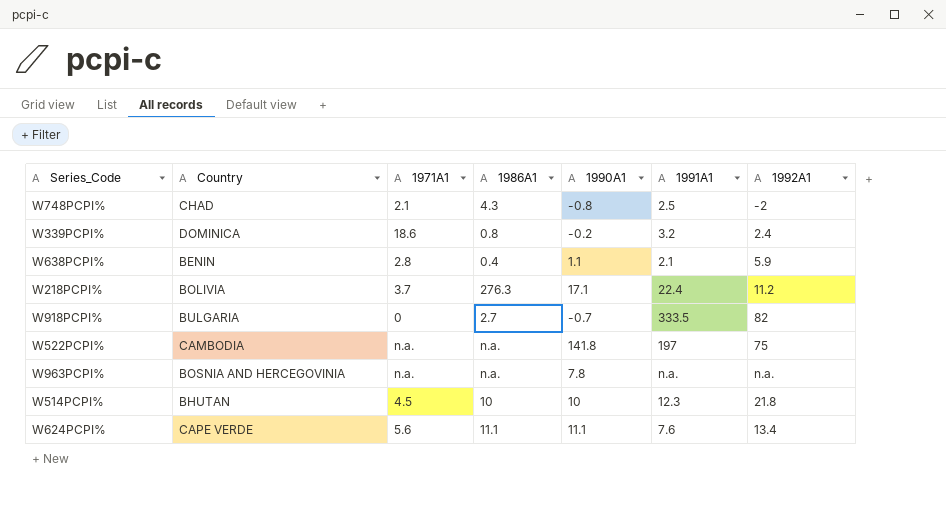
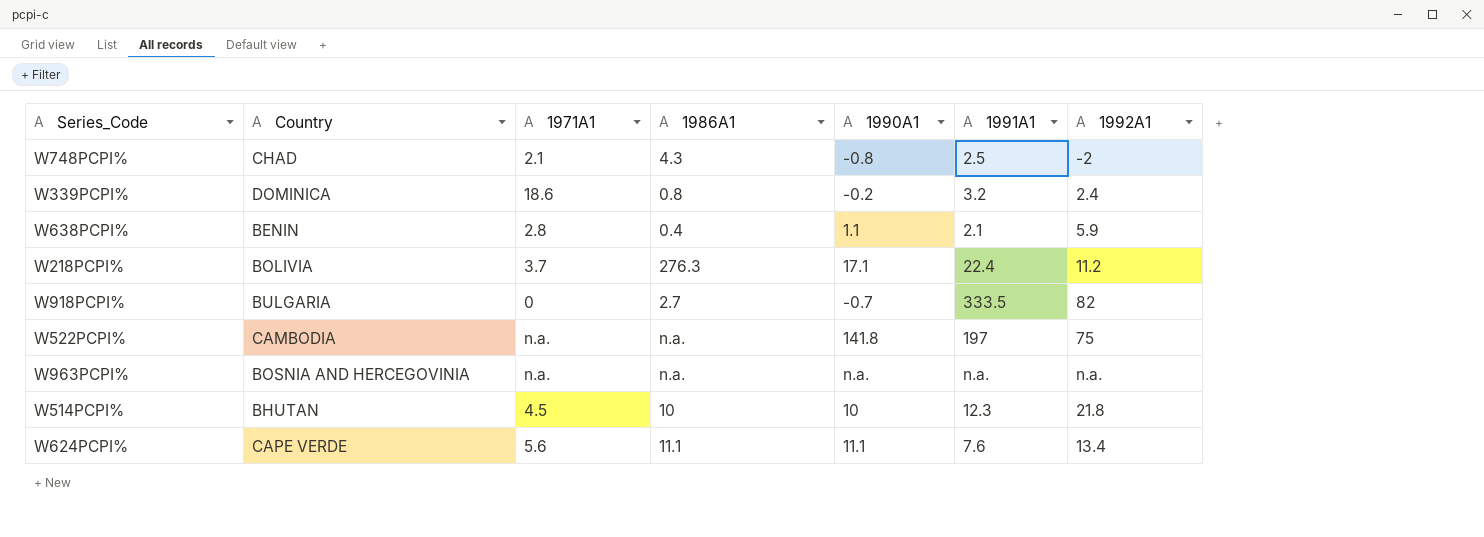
W963PCPI% | 1990A1: 7.8 -> n.a.

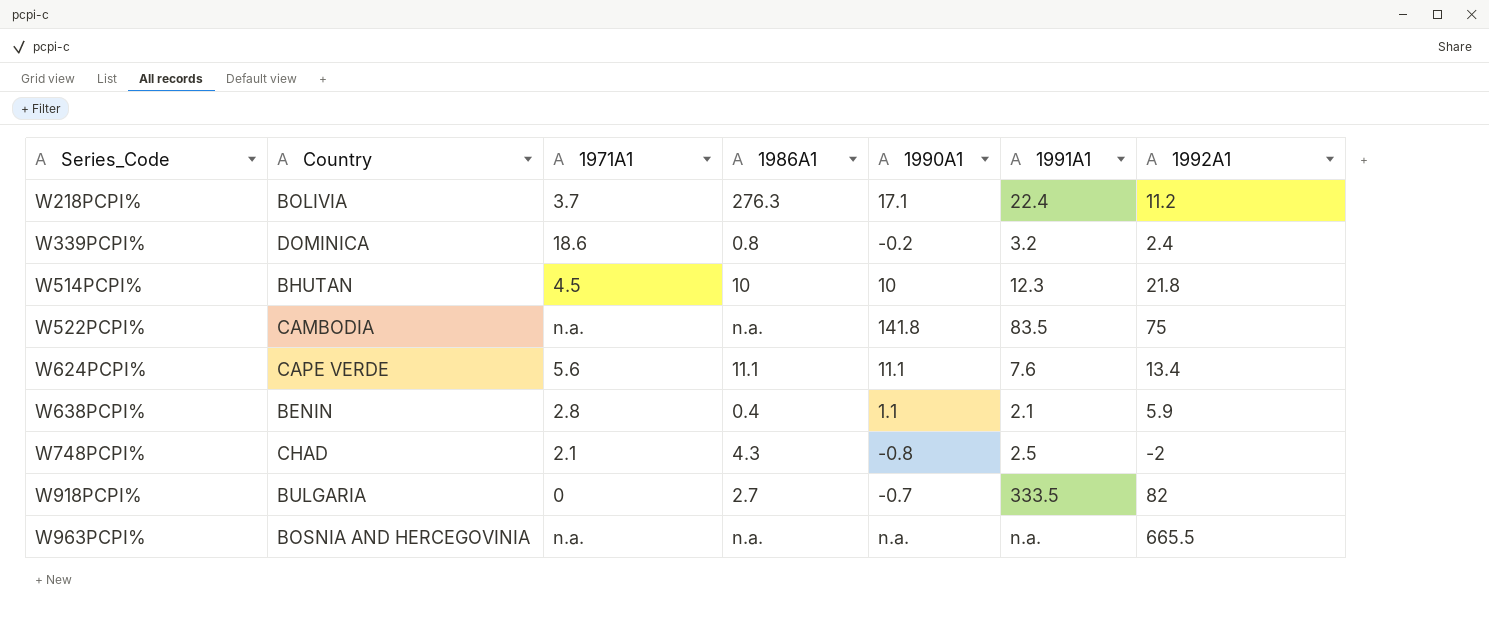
row order: none -> Series_Code ascending
W522PCPI% | 1991A1: 197 -> 83.5
W963PCPI% | 1992A1: n.a. -> 665.5

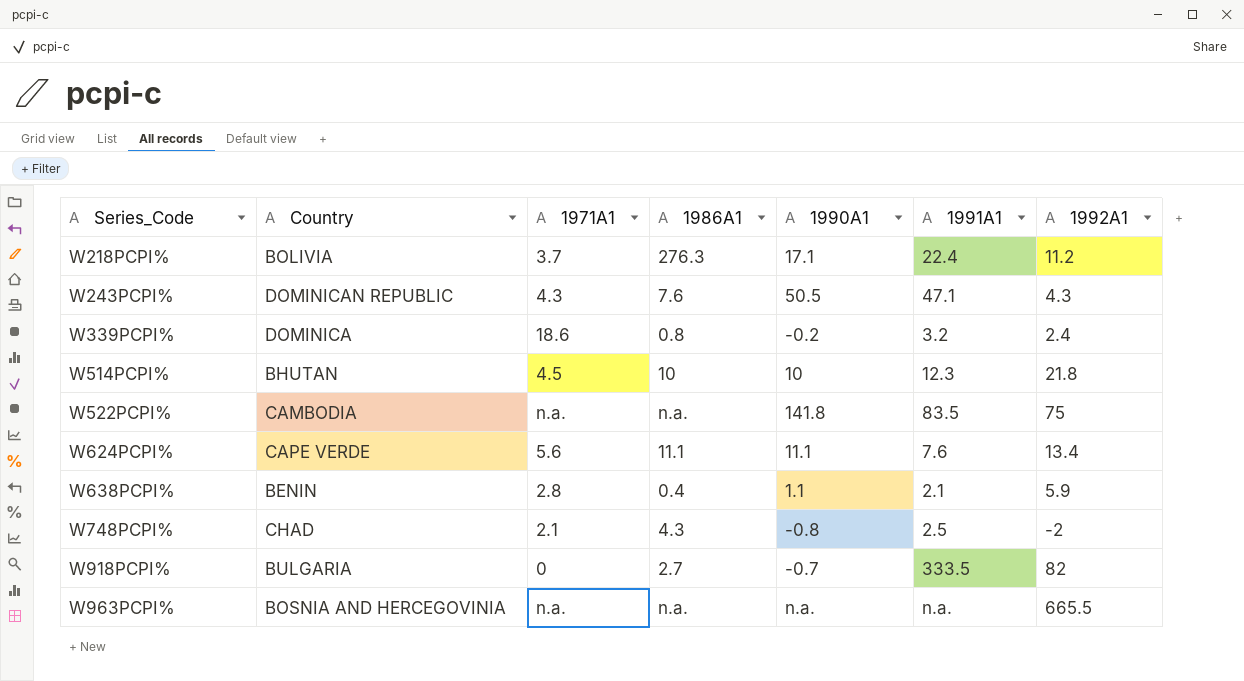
row W243PCPI%: none -> DOMINICAN REPUBLIC | 4.3 | 7.6 | 50.5 | 47.1 | 4.3

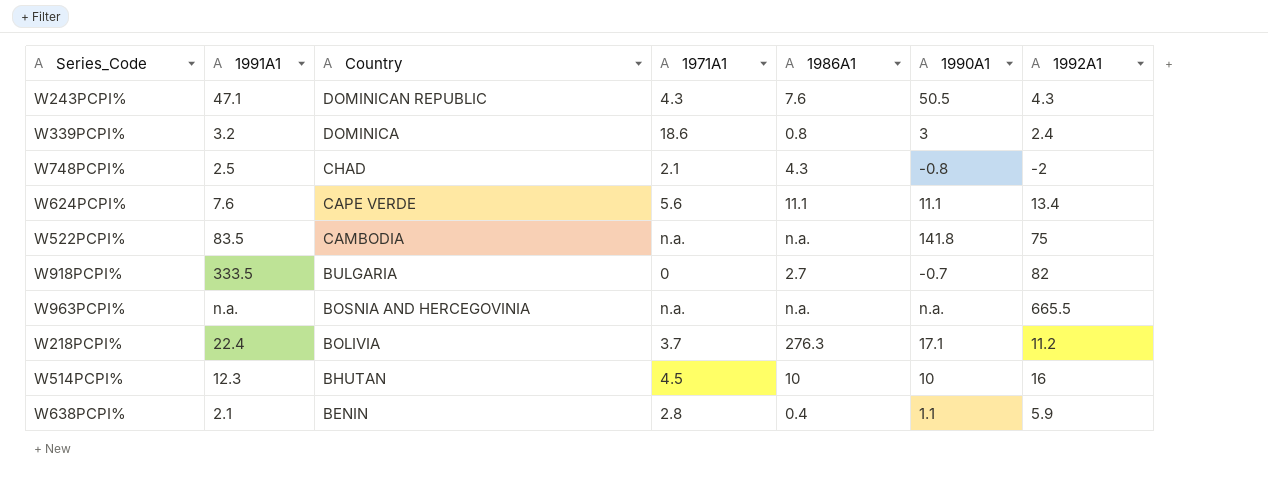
row order: Series_Code ascending -> Country descending
column 1991A1 | position: 6 -> 2
W339PCPI% | 1990A1: -0.2 -> 3
W514PCPI% | 1992A1: 21.8 -> 16

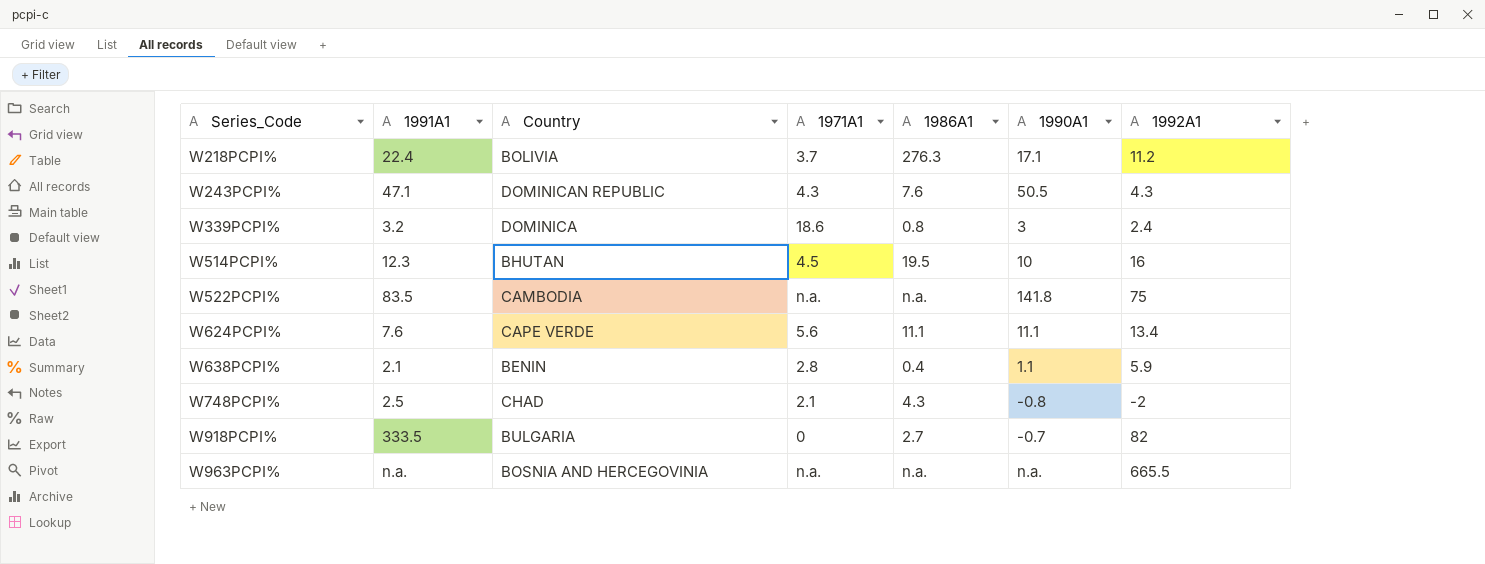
row order: Country descending -> Series_Code ascending
W514PCPI% | 1986A1: 10 -> 19.5

